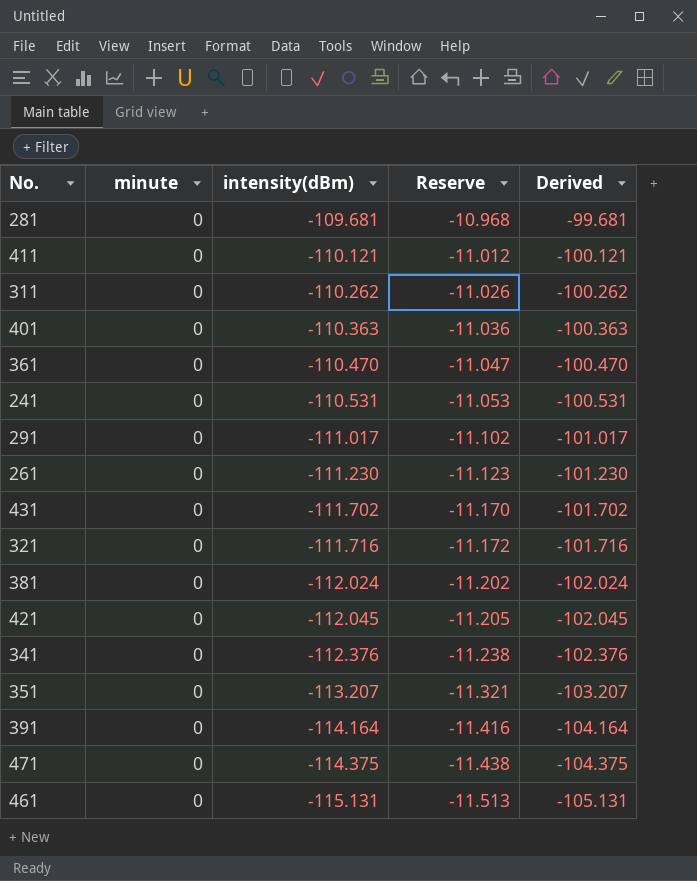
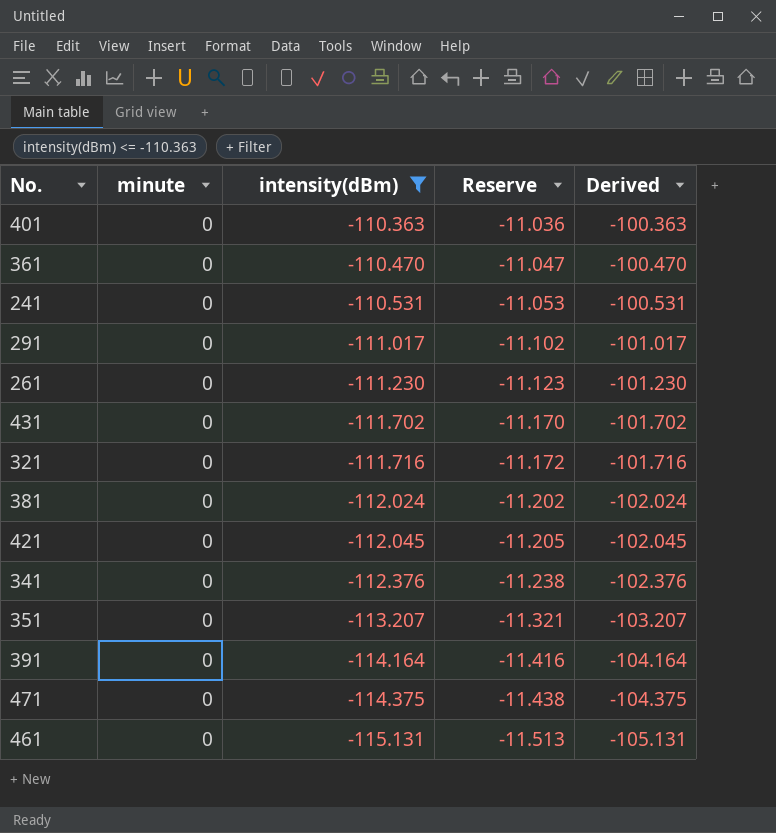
filter: none -> intensity(dBm) <= -110.363

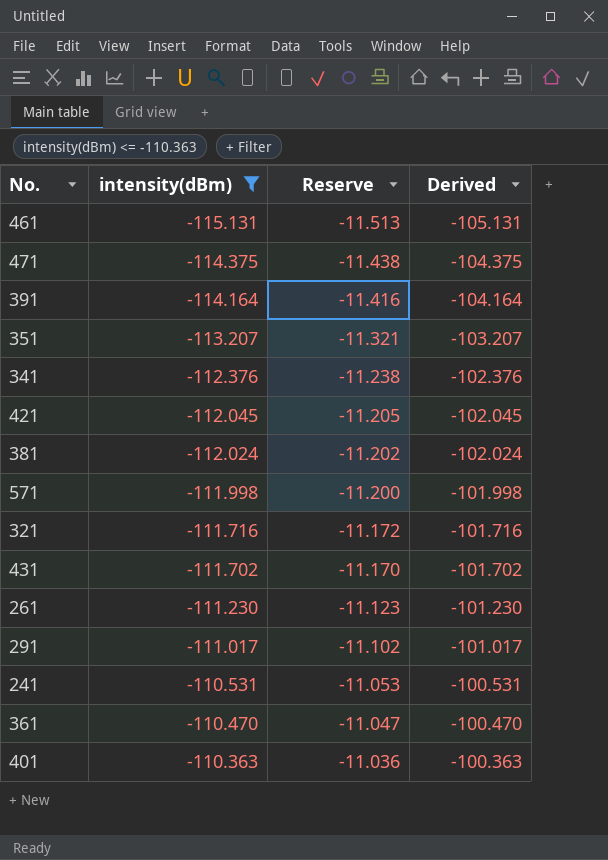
row order: intensity(dBm) descending -> intensity(dBm) ascending
column minute | position: 2 -> none
row 571: none -> -111.998 | -11.200 | -101.998

